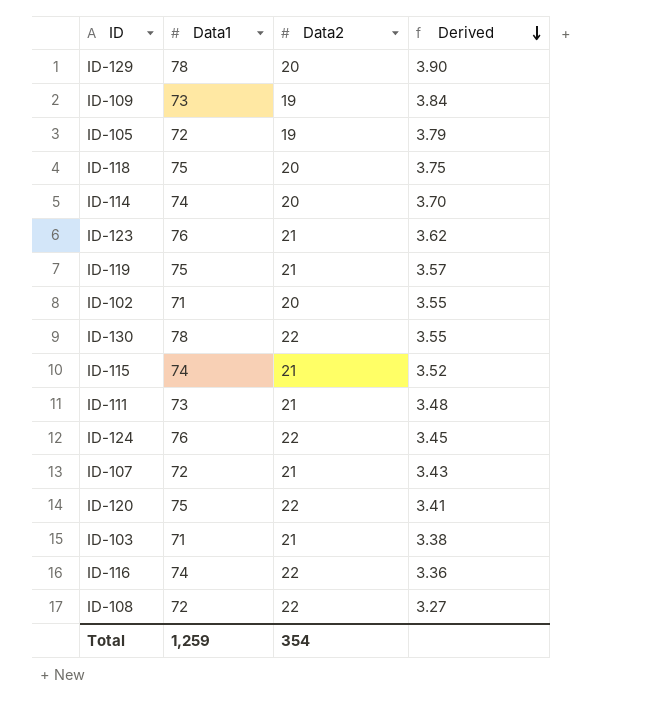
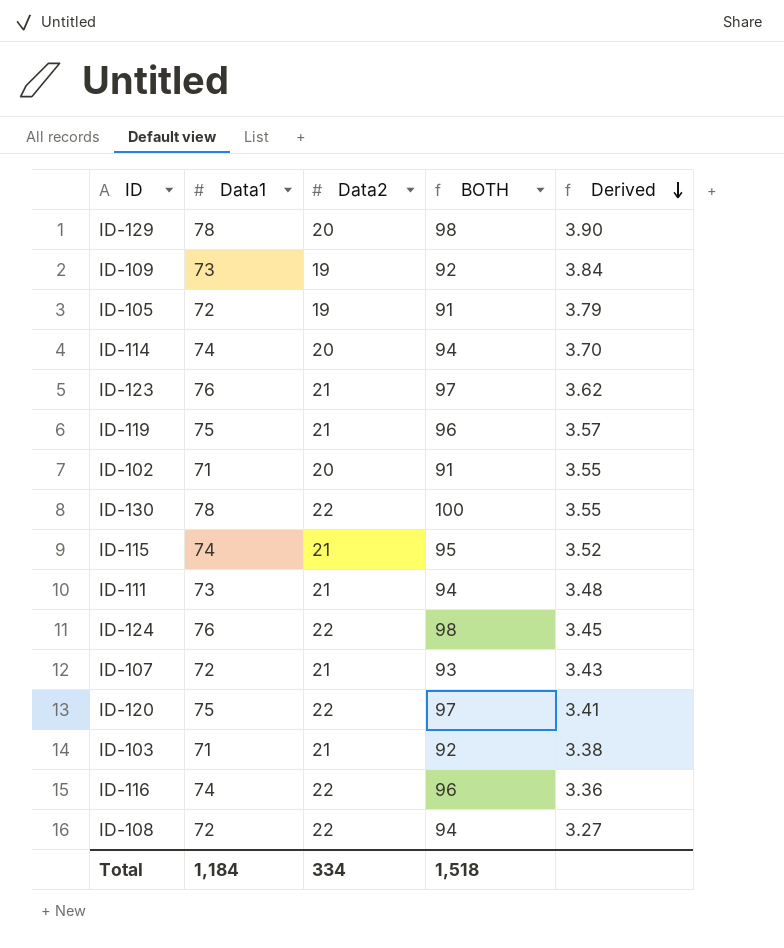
column BOTH | formula: none -> [Data1] + [Data2]
row ID-118: 75 | 20 | 3.75 -> none
Total | Data1: 1,259 -> 1,184
Total | Data2: 354 -> 334

